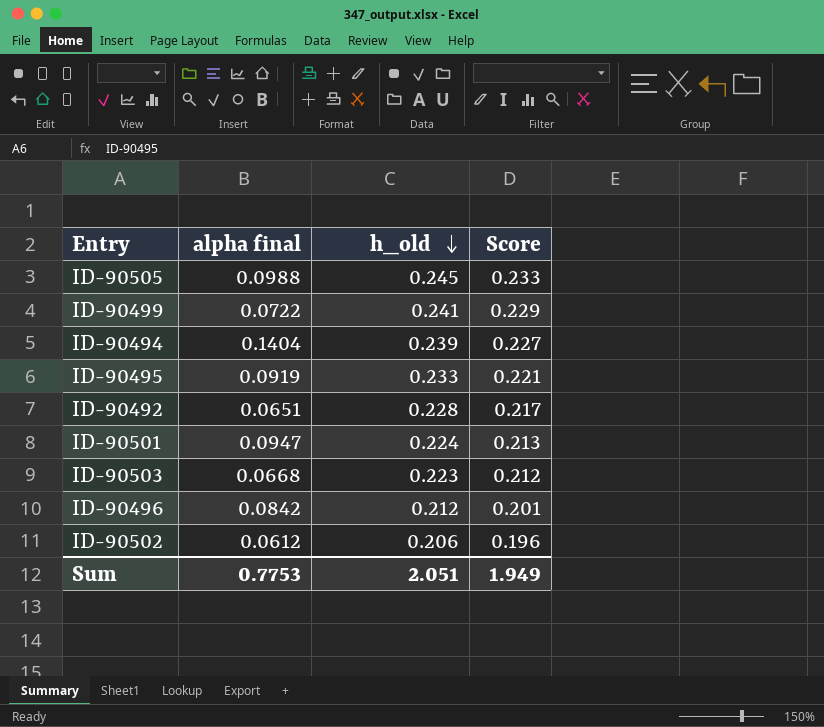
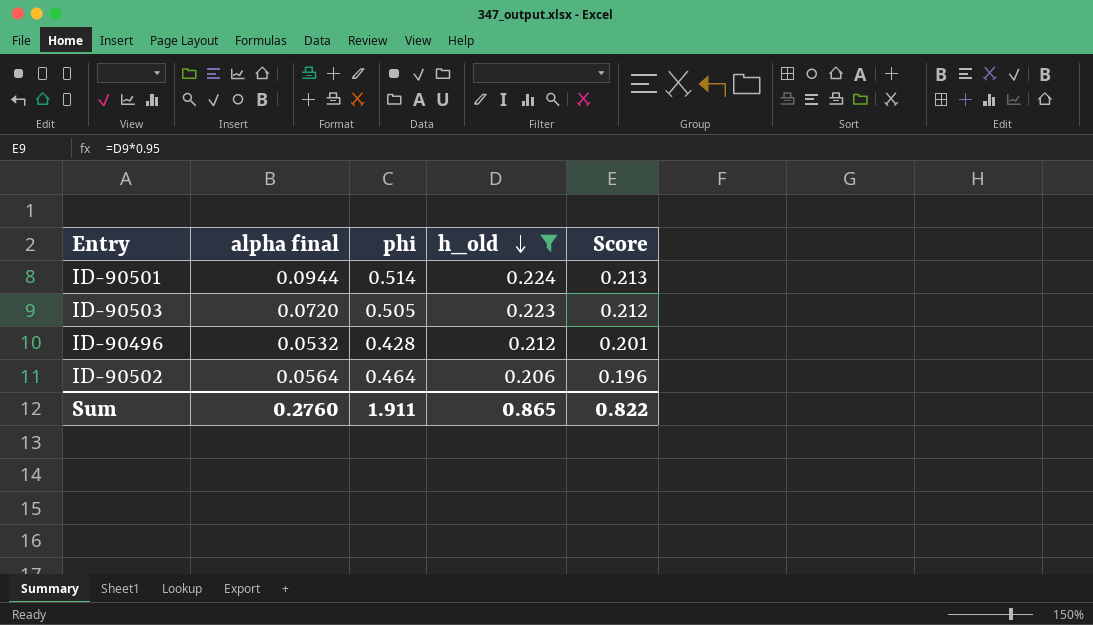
filter: none -> h_old <= 0.224
column phi | position: none -> 3
ID-90501 | alpha final: 0.0947 -> 0.0944
ID-90503 | alpha final: 0.0668 -> 0.0720
ID-90496 | alpha final: 0.0842 -> 0.0532
ID-90502 | alpha final: 0.0612 -> 0.0564
Sum | alpha final: 0.7753 -> 0.2760
Sum | h_old: 2.051 -> 0.865
Sum | Score: 1.949 -> 0.822

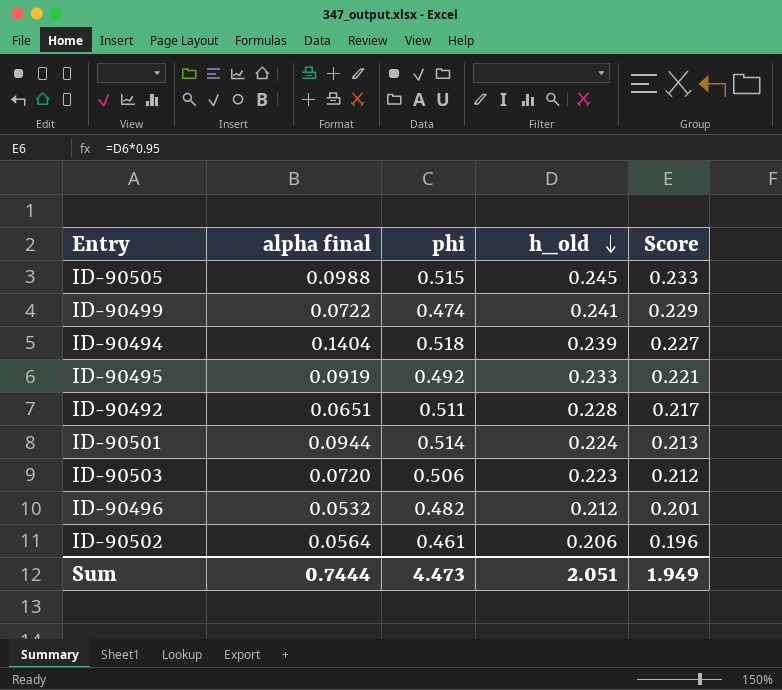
filter: h_old <= 0.224 -> none
ID-90503 | phi: 0.505 -> 0.506
ID-90496 | phi: 0.428 -> 0.482
ID-90502 | phi: 0.464 -> 0.461
Sum | alpha final: 0.2760 -> 0.7444
Sum | phi: 1.911 -> 4.473
Sum | h_old: 0.865 -> 2.051
Sum | Score: 0.822 -> 1.949

